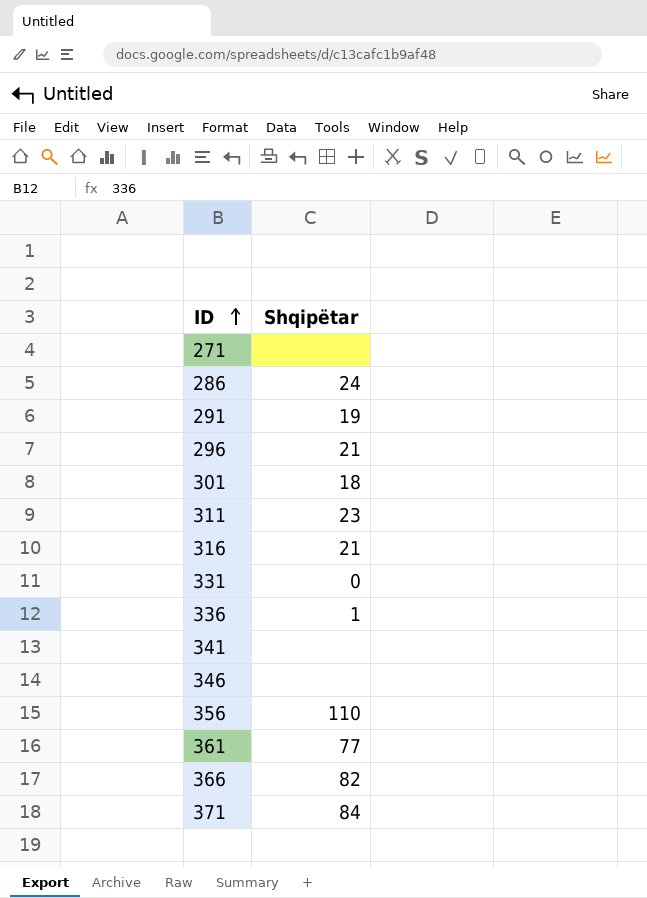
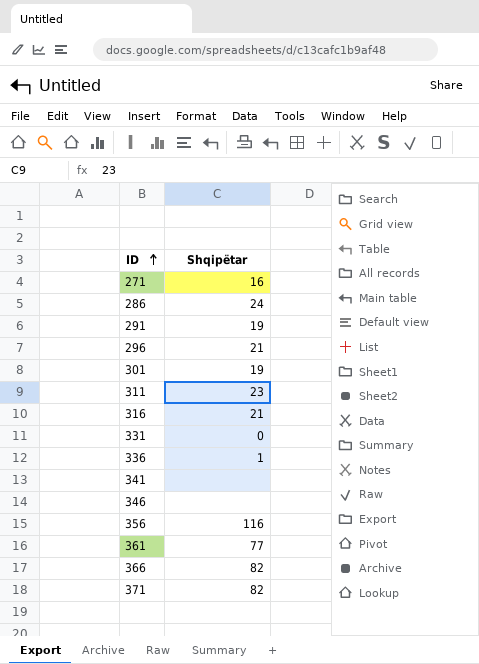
271 | Shqipëtar: none -> 16
301 | Shqipëtar: 18 -> 19
356 | Shqipëtar: 110 -> 116
371 | Shqipëtar: 84 -> 82

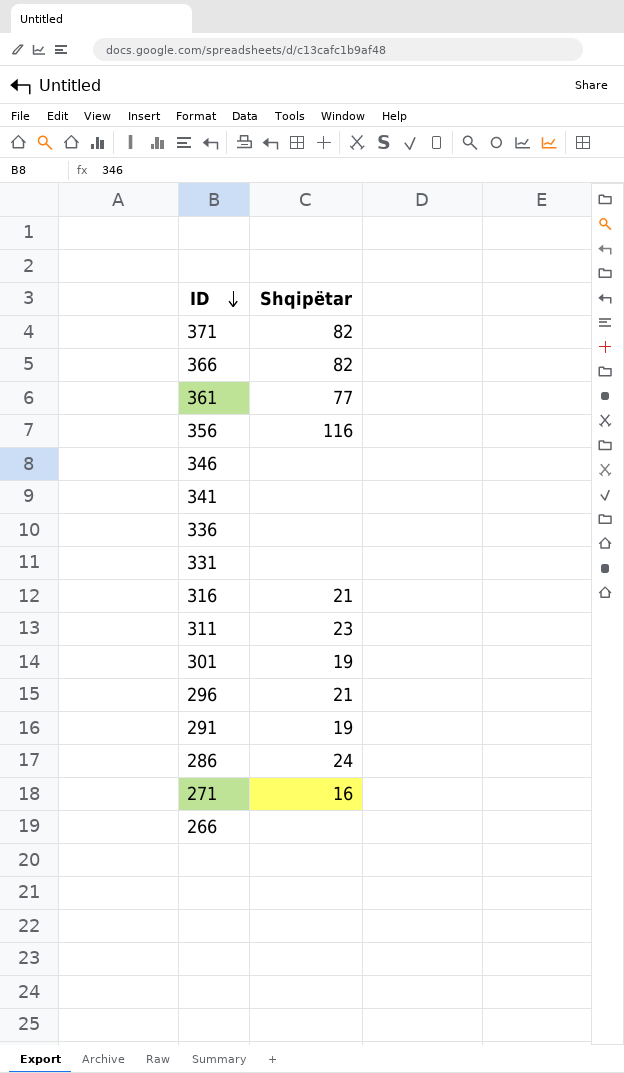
row order: ID ascending -> ID descending
336 | Shqipëtar: 1 -> none
331 | Shqipëtar: 0 -> none
row 266: none -> none

